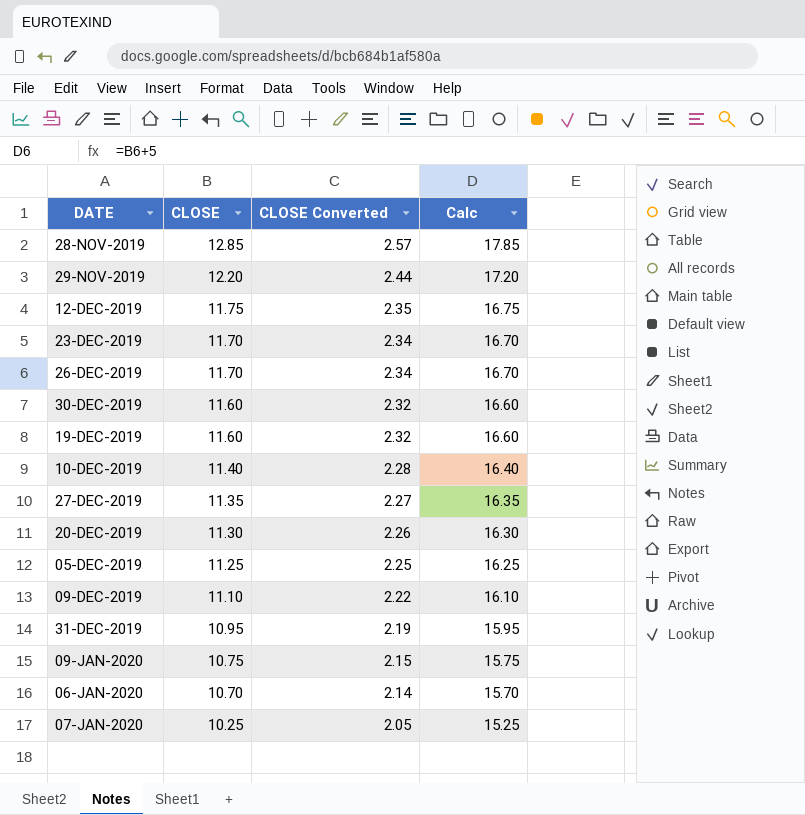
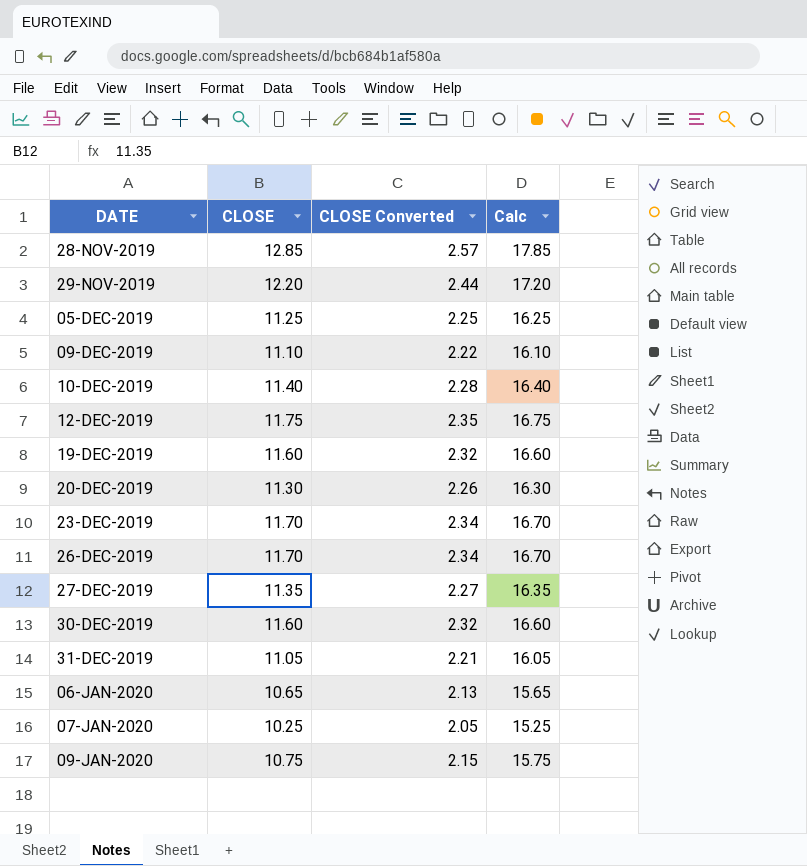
row order: CLOSE descending -> DATE ascending
31-DEC-2019 | CLOSE: 10.95 -> 11.05
31-DEC-2019 | CLOSE Converted: 2.19 -> 2.21
31-DEC-2019 | Calc: 15.95 -> 16.05
06-JAN-2020 | CLOSE: 10.70 -> 10.65
06-JAN-2020 | CLOSE Converted: 2.14 -> 2.13
06-JAN-2020 | Calc: 15.70 -> 15.65

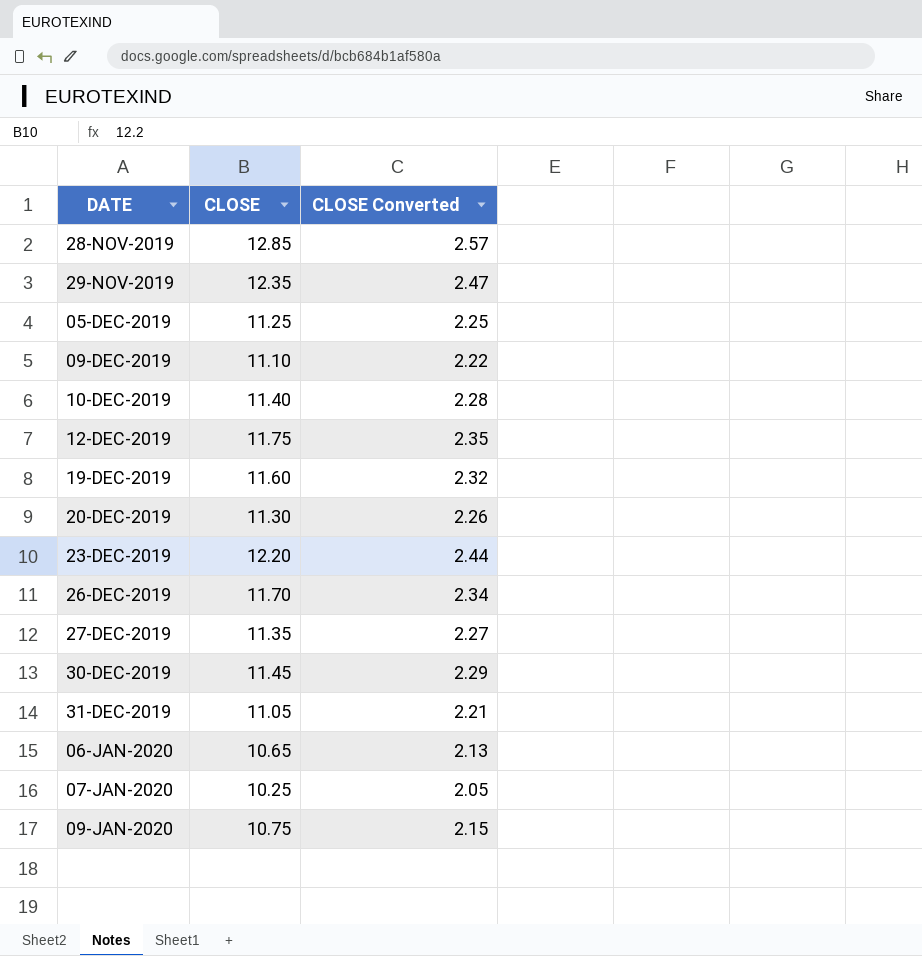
column Calc | formula: [CLOSE] + 5 -> none
29-NOV-2019 | CLOSE: 12.20 -> 12.35
29-NOV-2019 | CLOSE Converted: 2.44 -> 2.47
23-DEC-2019 | CLOSE: 11.70 -> 12.20
23-DEC-2019 | CLOSE Converted: 2.34 -> 2.44
30-DEC-2019 | CLOSE: 11.60 -> 11.45
30-DEC-2019 | CLOSE Converted: 2.32 -> 2.29

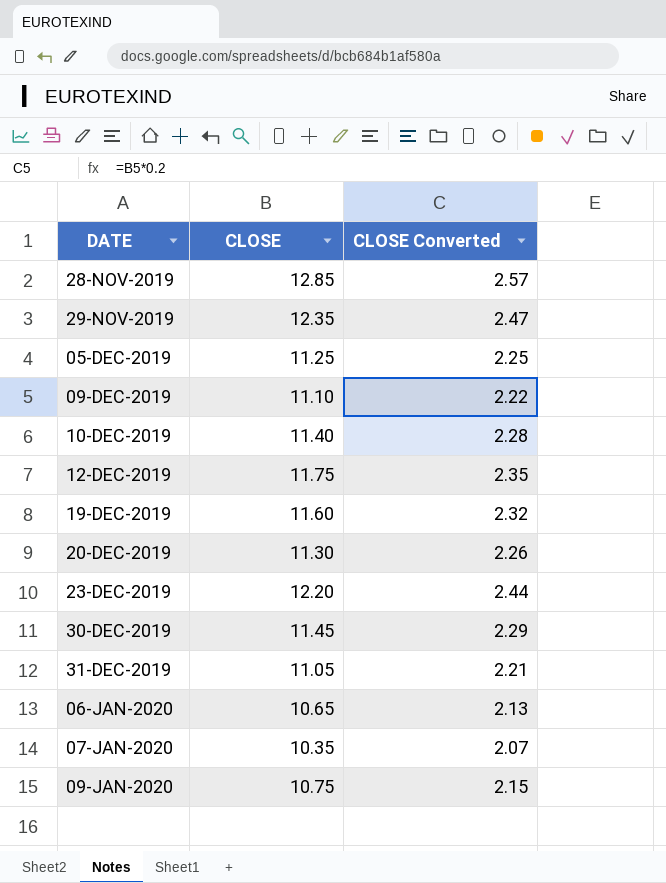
row 26-DEC-2019: 11.70 | 2.34 -> none
row 27-DEC-2019: 11.35 | 2.27 -> none
07-JAN-2020 | CLOSE: 10.25 -> 10.35
07-JAN-2020 | CLOSE Converted: 2.05 -> 2.07

